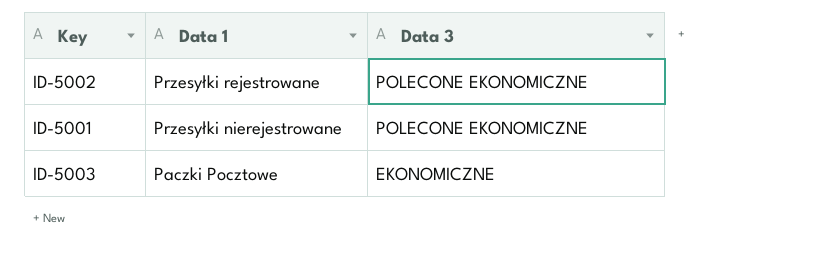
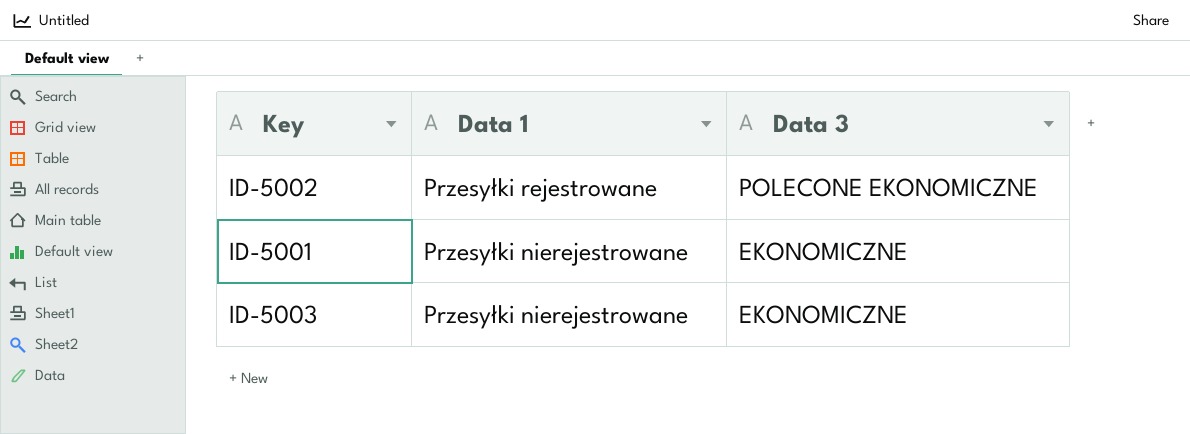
ID-5001 | Data 3: POLECONE EKONOMICZNE -> EKONOMICZNE
ID-5003 | Data 1: Paczki Pocztowe -> Przesyłki nierejestrowane

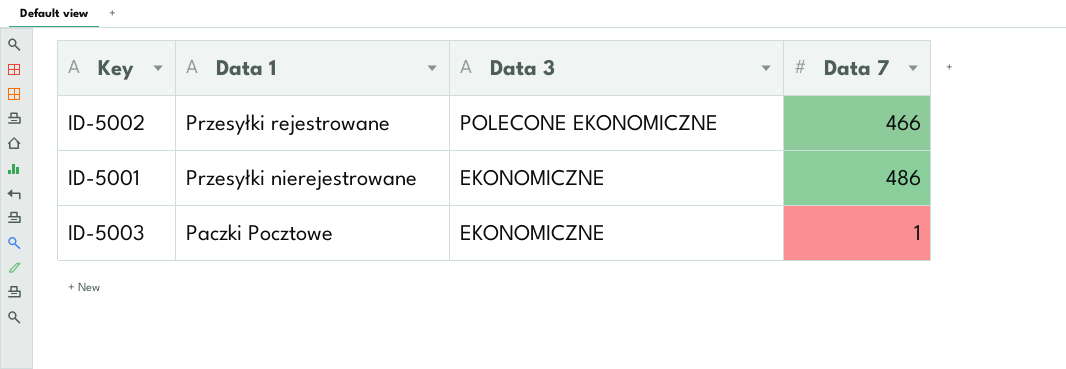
column Data 7 | position: none -> 4
ID-5003 | Data 1: Przesyłki nierejestrowane -> Paczki Pocztowe

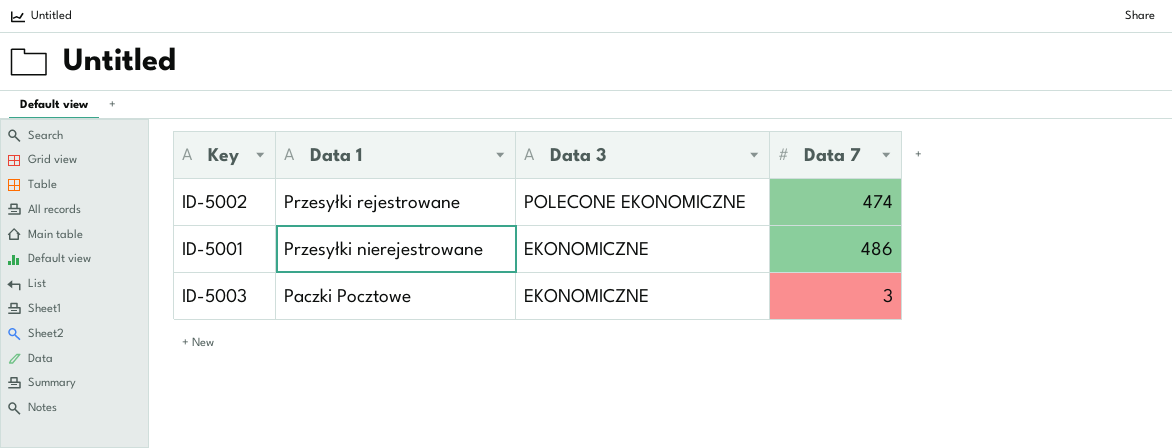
ID-5002 | Data 7: 466 -> 474
ID-5003 | Data 7: 1 -> 3

